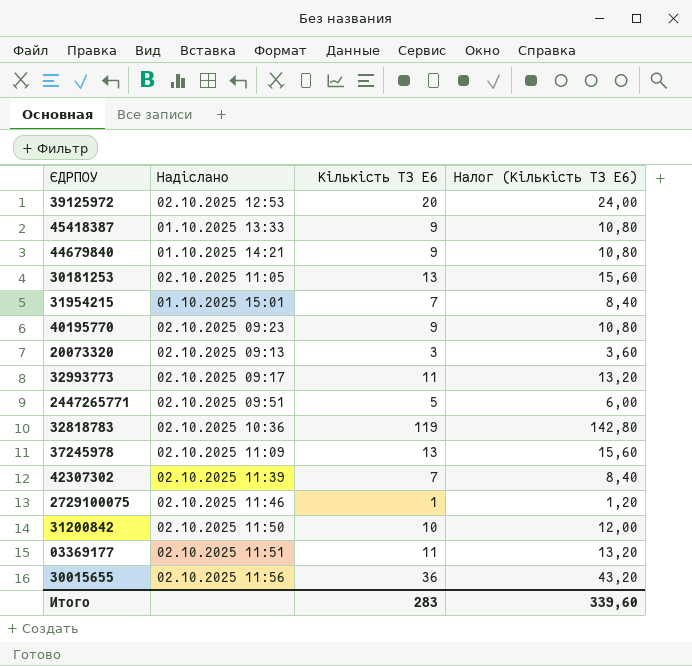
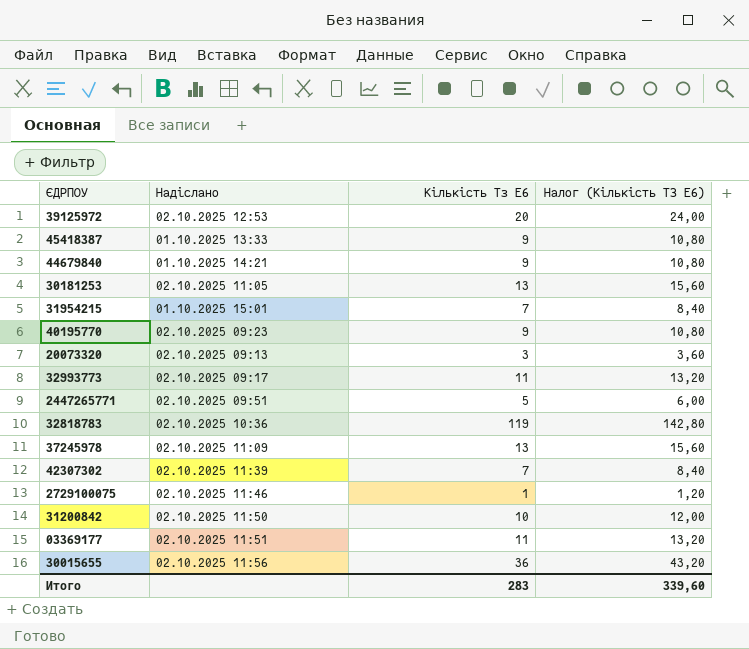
column name: Кількість ТЗ E6 -> Кількість Тз E6

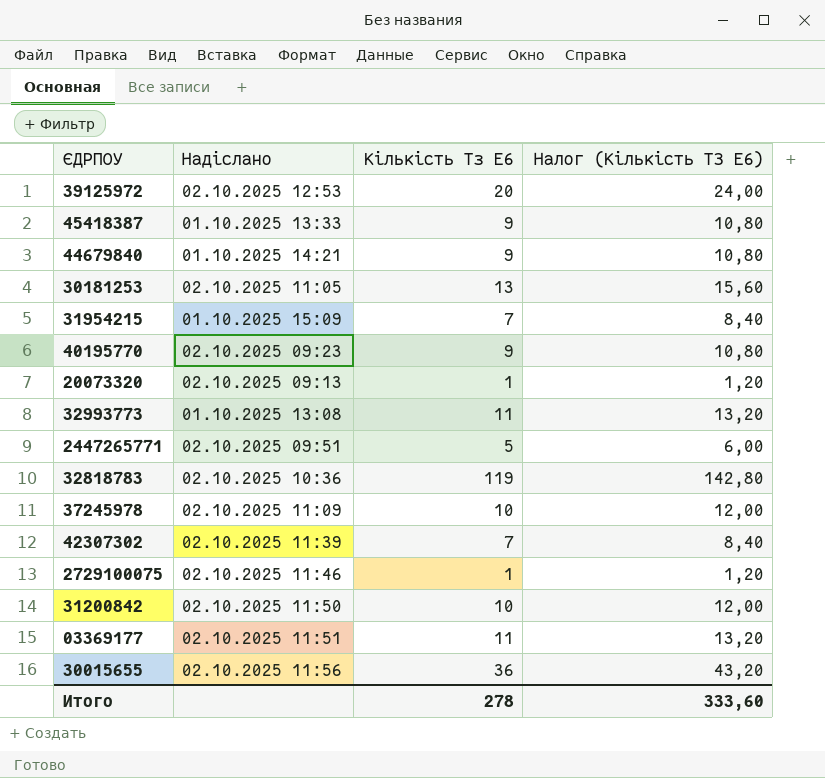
31954215 | Надіслано: 01.10.2025 15:01 -> 01.10.2025 15:09
20073320 | Кількість Тз E6: 3 -> 1
20073320 | Налог (Кількість ТЗ E6): 3,60 -> 1,20
32993773 | Надіслано: 02.10.2025 09:17 -> 01.10.2025 13:08
37245978 | Кількість Тз E6: 13 -> 10
37245978 | Налог (Кількість ТЗ E6): 15,60 -> 12,00
Итого | Кількість Тз E6: 283 -> 278
Итого | Налог (Кількість ТЗ E6): 339,60 -> 333,60

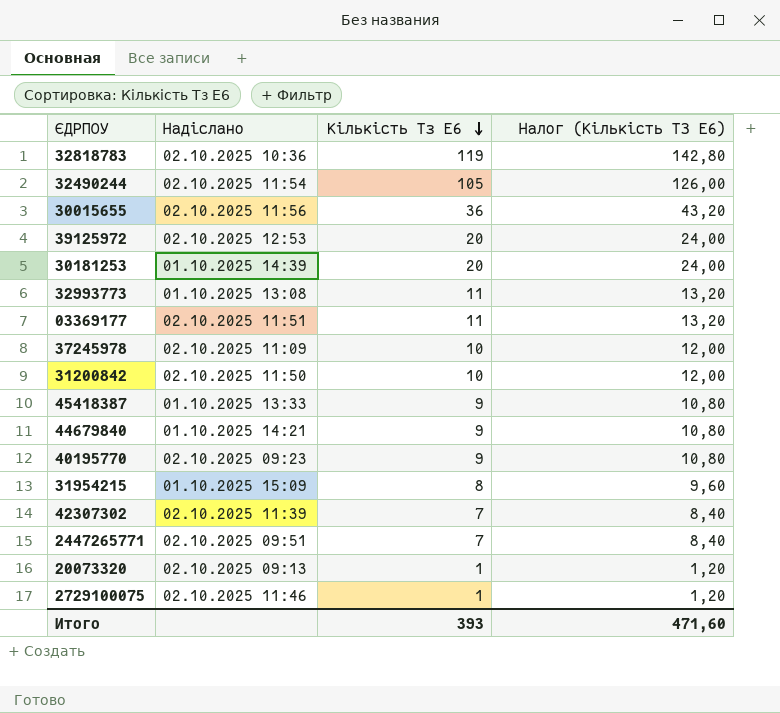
row order: none -> Кількість Тз E6 descending
row 32490244: none -> 02.10.2025 11:54 | 105 | 126,00
30181253 | Надіслано: 02.10.2025 11:05 -> 01.10.2025 14:39
30181253 | Кількість Тз E6: 13 -> 20
30181253 | Налог (Кількість ТЗ E6): 15,60 -> 24,00
31954215 | Кількість Тз E6: 7 -> 8
31954215 | Налог (Кількість ТЗ E6): 8,40 -> 9,60
2447265771 | Кількість Тз E6: 5 -> 7
2447265771 | Налог (Кількість ТЗ E6): 6,00 -> 8,40
Итого | Кількість Тз E6: 278 -> 393
Итого | Налог (Кількість ТЗ E6): 333,60 -> 471,60

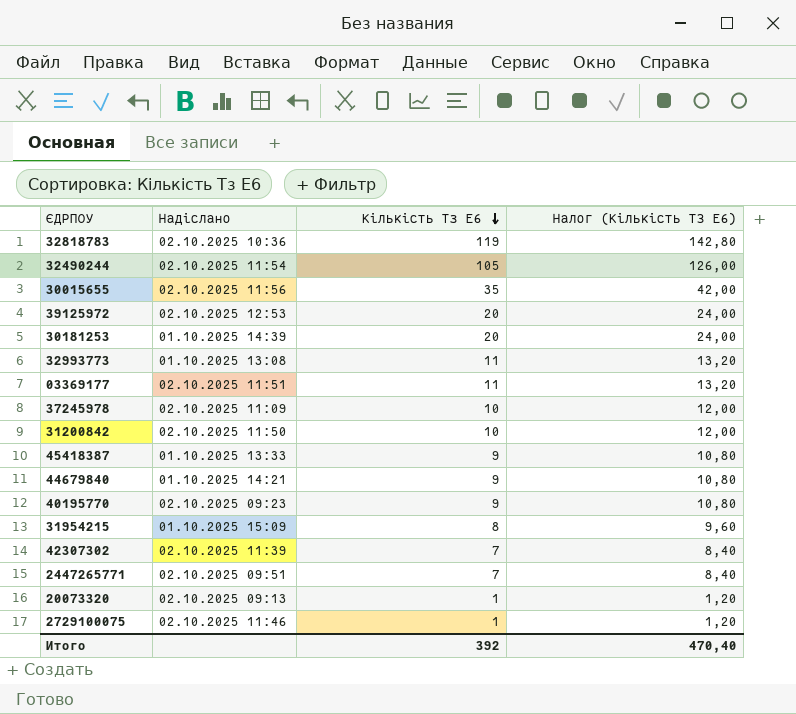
30015655 | Кількість Тз E6: 36 -> 35
30015655 | Налог (Кількість ТЗ E6): 43,20 -> 42,00
Итого | Кількість Тз E6: 393 -> 392
Итого | Налог (Кількість ТЗ E6): 471,60 -> 470,40

